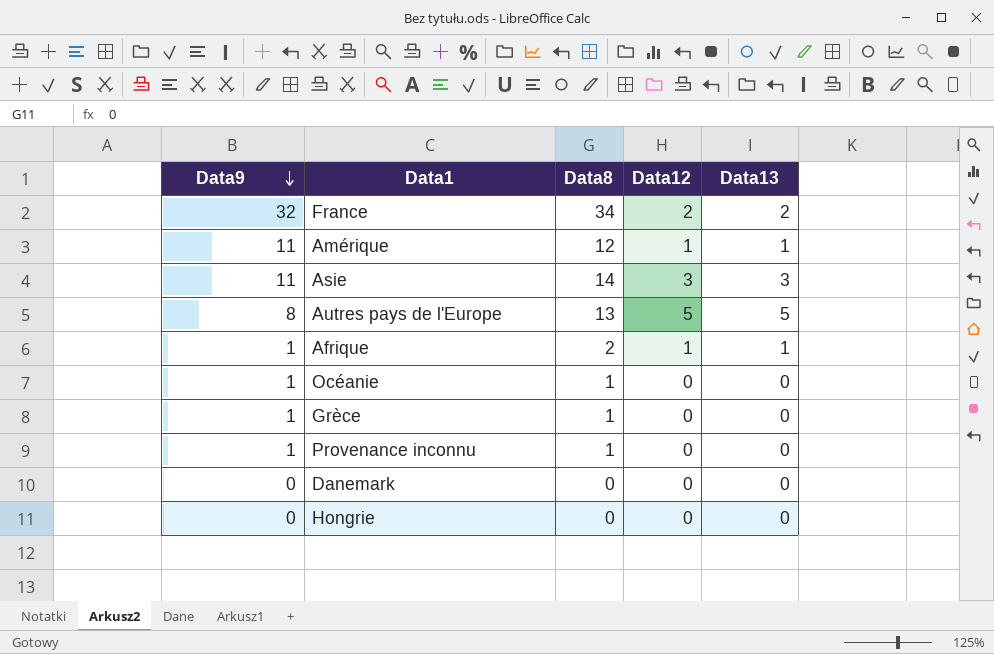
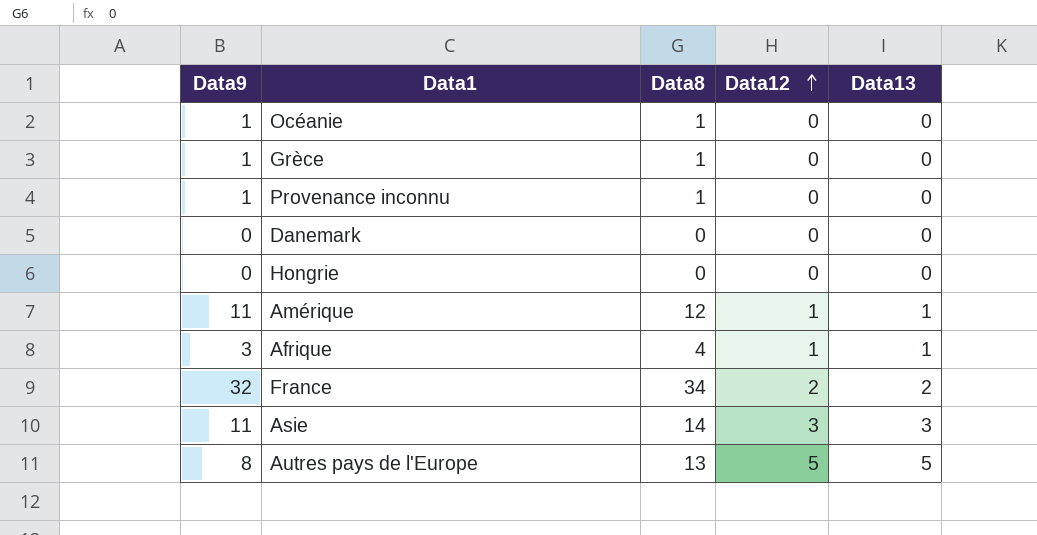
row order: Data9 descending -> Data12 ascending
Afrique | Data9: 1 -> 3
Afrique | Data8: 2 -> 4

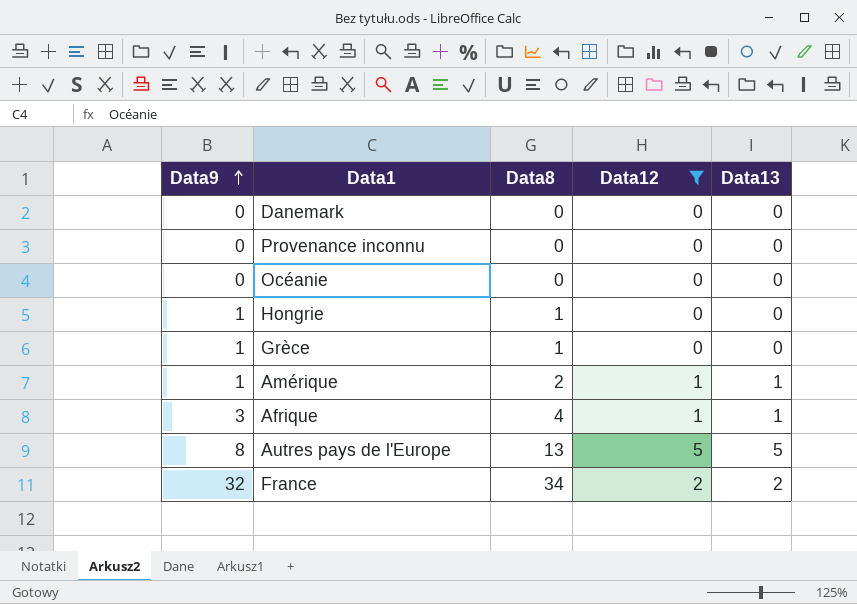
filter: none -> Data12 != 3
row order: Data12 ascending -> Data9 ascending
Provenance inconnu | Data9: 1 -> 0
Provenance inconnu | Data8: 1 -> 0
Océanie | Data9: 1 -> 0
Océanie | Data8: 1 -> 0
Hongrie | Data9: 0 -> 1
Hongrie | Data8: 0 -> 1
Amérique | Data9: 11 -> 1
Amérique | Data8: 12 -> 2

